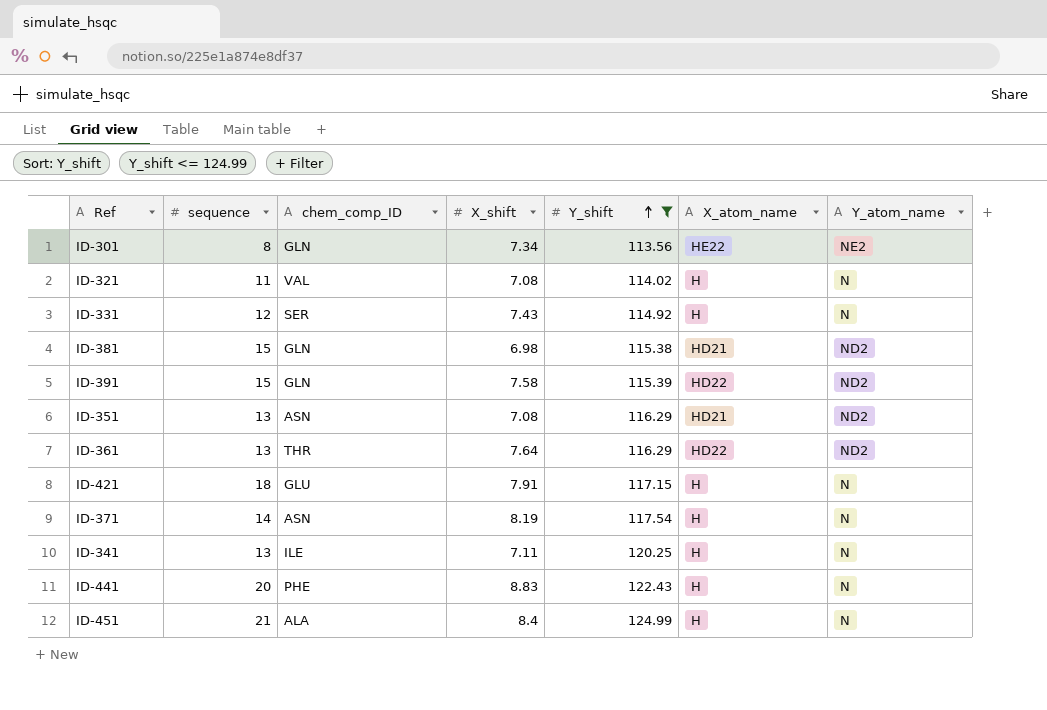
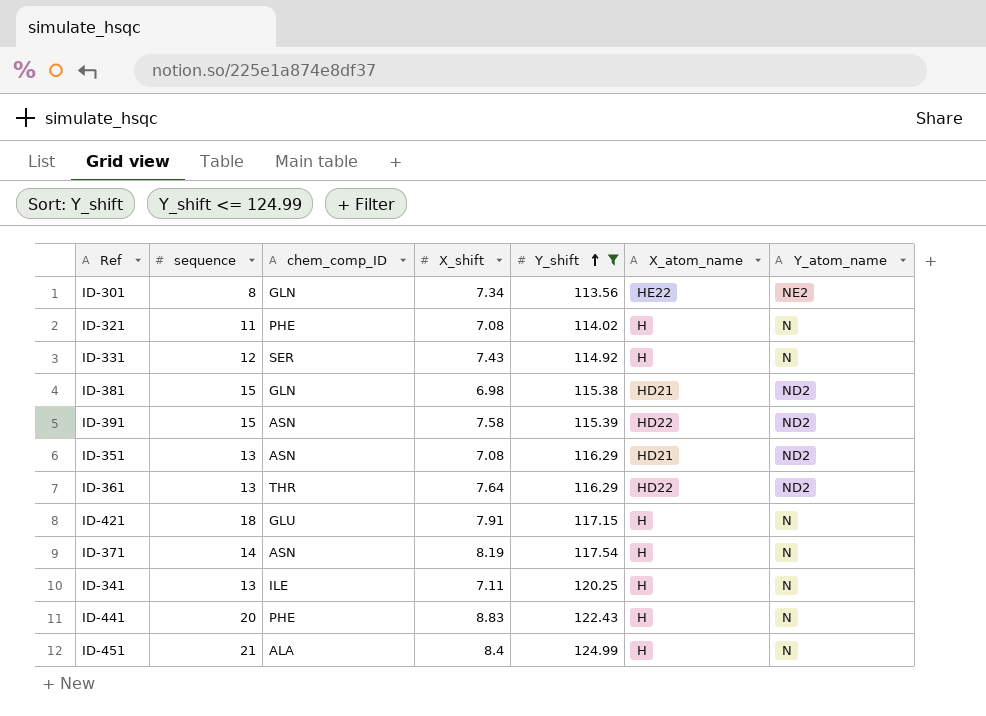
ID-321 | chem_comp_ID: VAL -> PHE
ID-391 | chem_comp_ID: GLN -> ASN

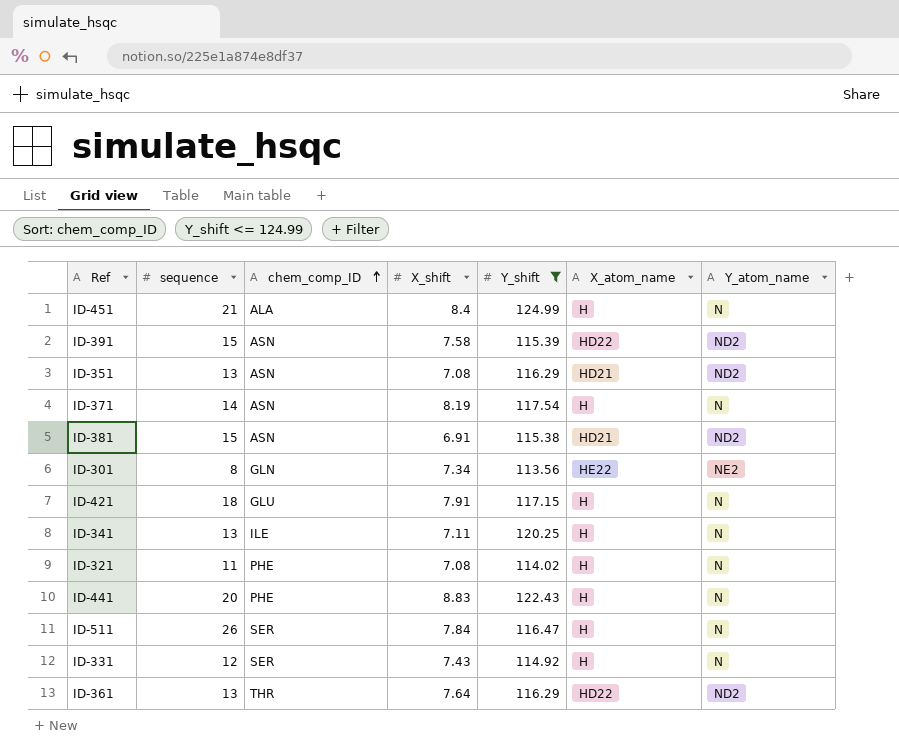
row order: Y_shift ascending -> chem_comp_ID ascending
ID-381 | chem_comp_ID: GLN -> ASN
ID-381 | X_shift: 6.98 -> 6.91
row ID-511: none -> 26 | SER | 7.84 | 116.47 | H | N

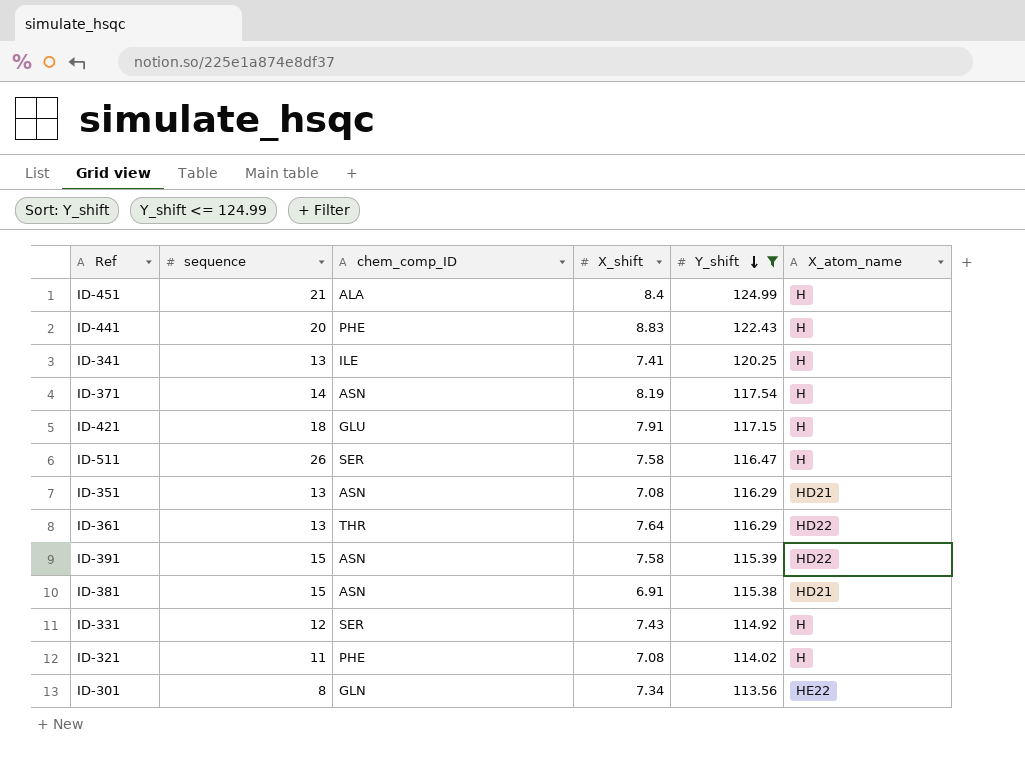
row order: chem_comp_ID ascending -> Y_shift descending
column Y_atom_name | position: 7 -> none
ID-341 | X_shift: 7.11 -> 7.41
ID-511 | X_shift: 7.84 -> 7.58

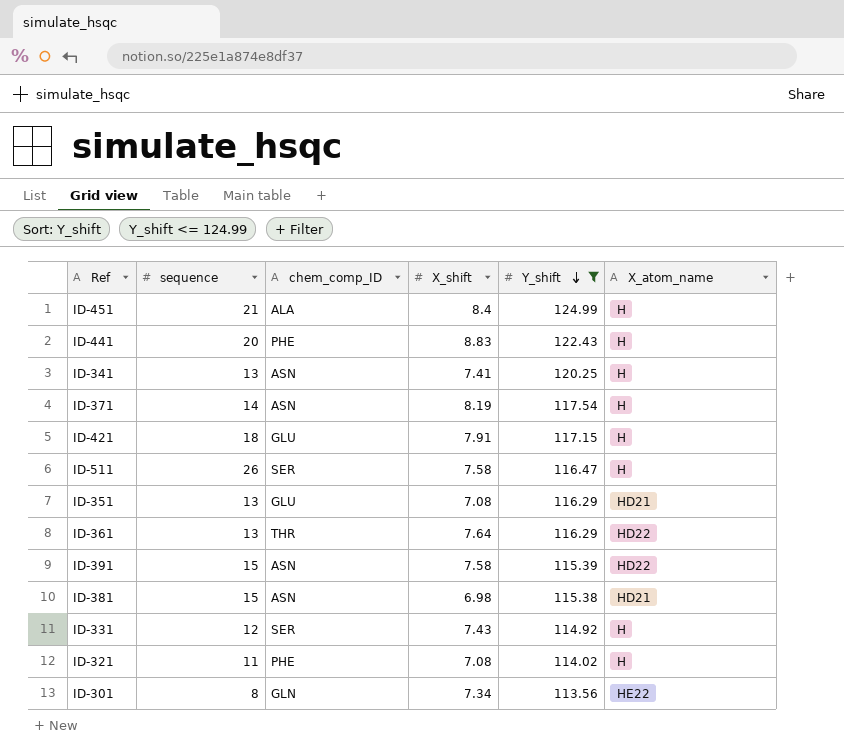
ID-341 | chem_comp_ID: ILE -> ASN
ID-351 | chem_comp_ID: ASN -> GLU
ID-381 | X_shift: 6.91 -> 6.98

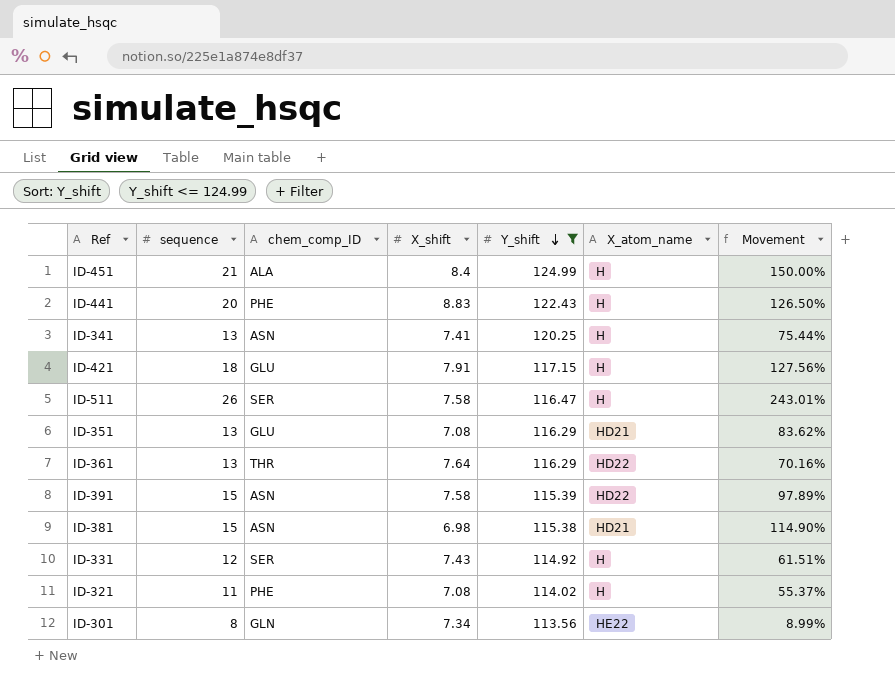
column Movement | formula: none -> ([sequence] - [X_shift]) / [X_shift]
row ID-371: 14 | ASN | 8.19 | 117.54 | H -> none

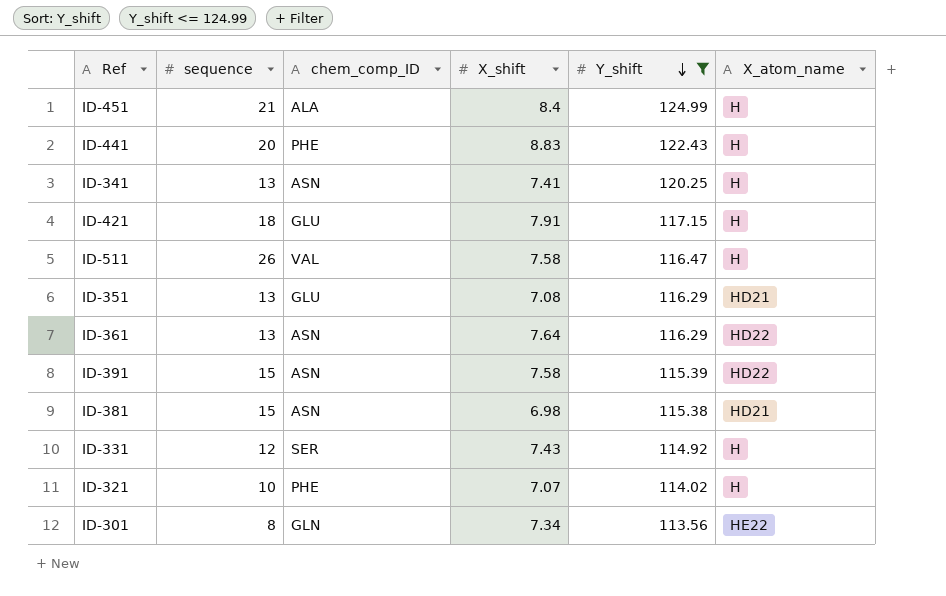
column Movement | formula: ([sequence] - [X_shift]) / [X_shift] -> none
ID-511 | chem_comp_ID: SER -> VAL
ID-361 | chem_comp_ID: THR -> ASN
ID-321 | sequence: 11 -> 10
ID-321 | X_shift: 7.08 -> 7.07

